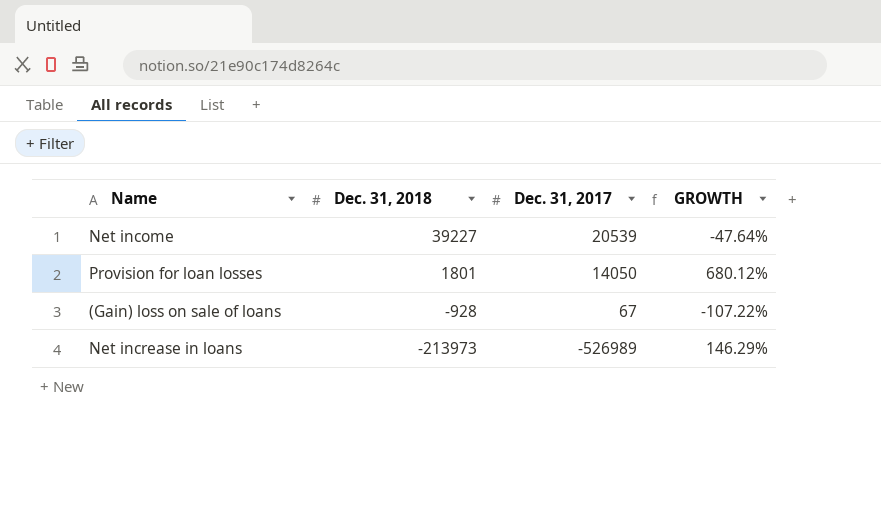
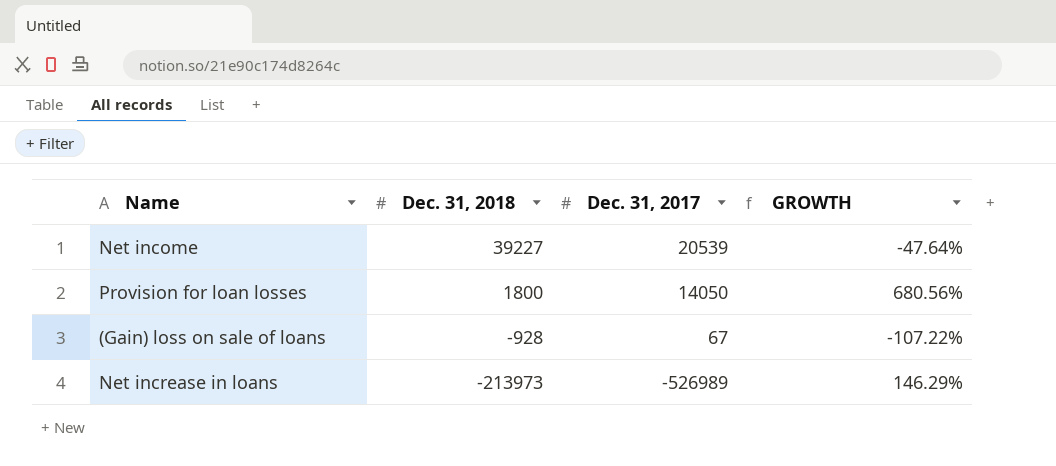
Provision for loan losses | Dec. 31, 2018: 1801 -> 1800
Provision for loan losses | GROWTH: 680.12% -> 680.56%

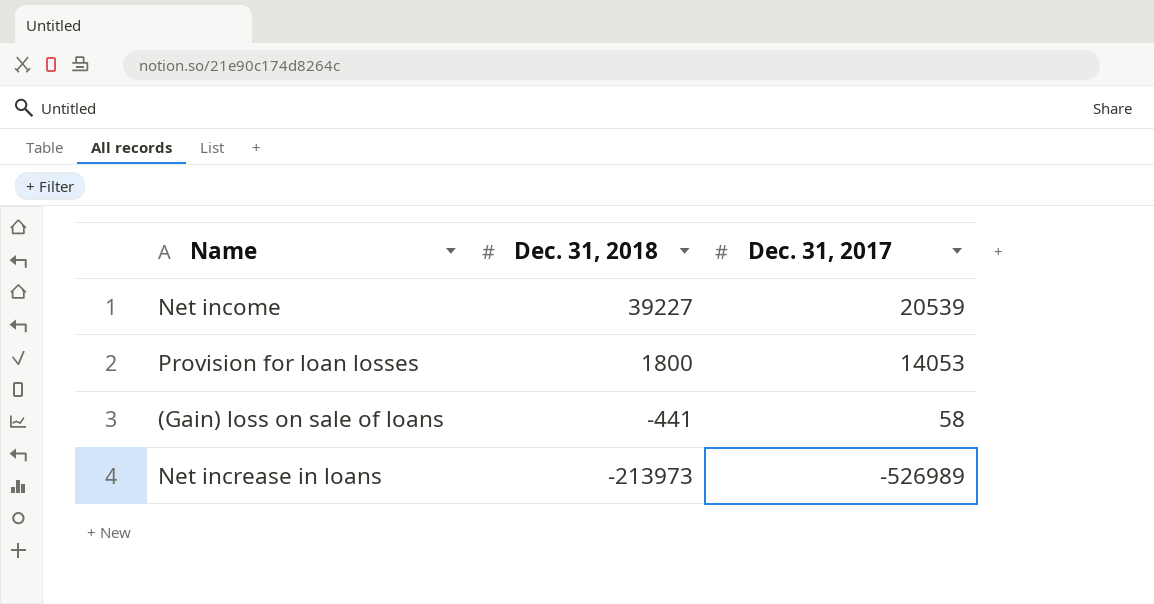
column GROWTH | formula: ([Dec. 31, 2017] - [Dec. 31, 2018]) / [Dec. 31, 2018] -> none
Provision for loan losses | Dec. 31, 2017: 14050 -> 14053
(Gain) loss on sale of loans | Dec. 31, 2018: -928 -> -441
(Gain) loss on sale of loans | Dec. 31, 2017: 67 -> 58

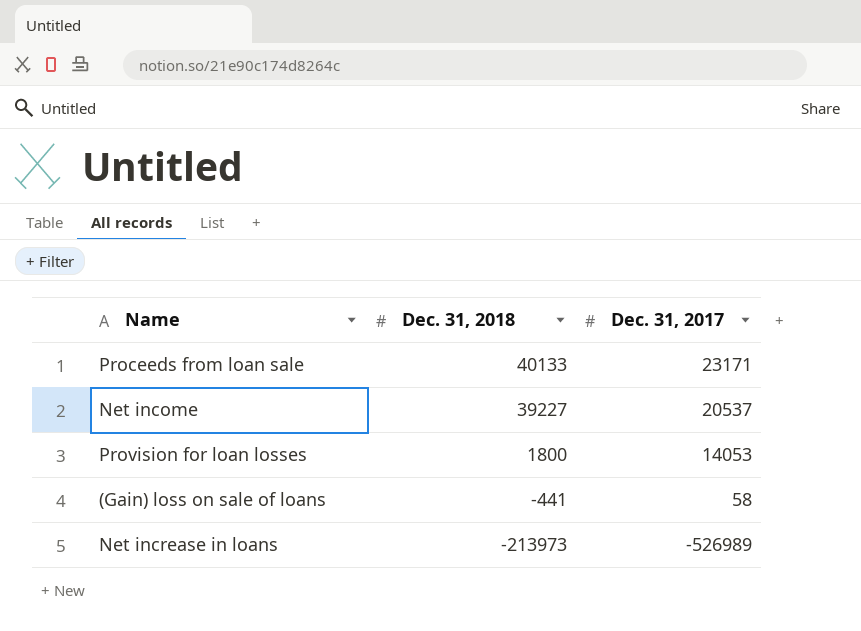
row Proceeds from loan sale: none -> 40133 | 23171
Net income | Dec. 31, 2017: 20539 -> 20537

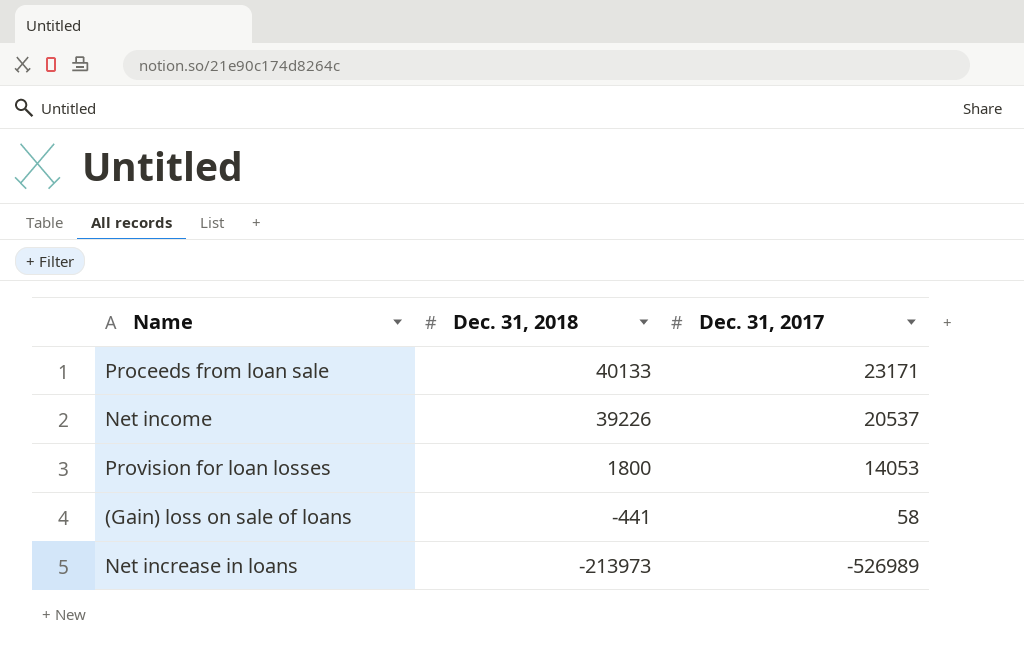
Net income | Dec. 31, 2018: 39227 -> 39226

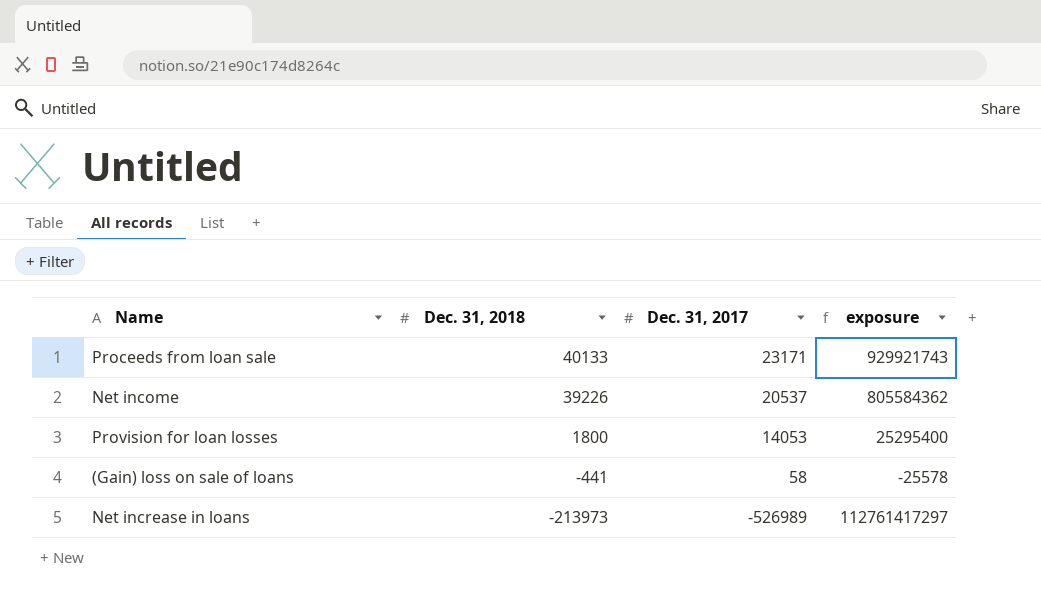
column exposure | formula: none -> [Dec. 31, 2018] * [Dec. 31, 2017]

